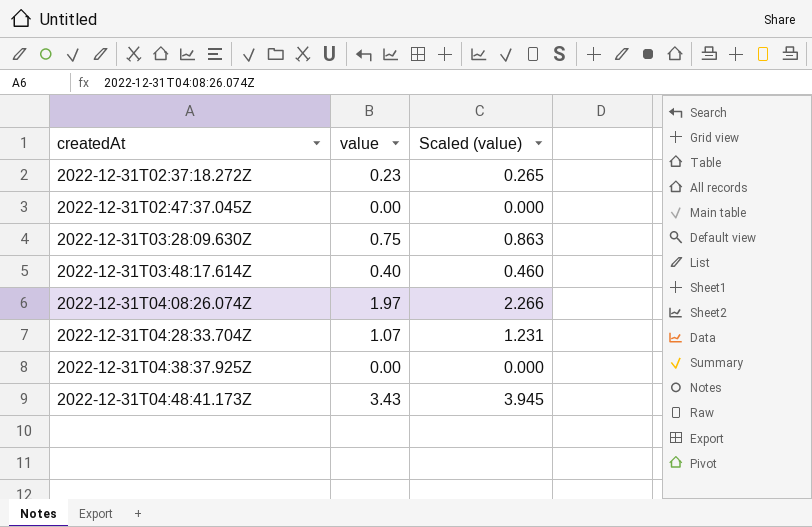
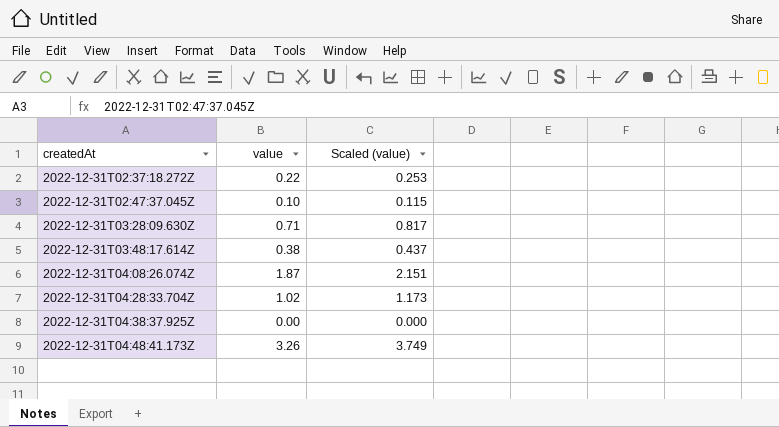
2022-12-31T02:37:18.272Z | value: 0.23 -> 0.22
2022-12-31T02:37:18.272Z | Scaled (value): 0.265 -> 0.253
2022-12-31T02:47:37.045Z | value: 0.00 -> 0.10
2022-12-31T02:47:37.045Z | Scaled (value): 0.000 -> 0.115
2022-12-31T03:28:09.630Z | value: 0.75 -> 0.71
2022-12-31T03:28:09.630Z | Scaled (value): 0.863 -> 0.817
2022-12-31T03:48:17.614Z | value: 0.40 -> 0.38
2022-12-31T03:48:17.614Z | Scaled (value): 0.460 -> 0.437
2022-12-31T04:08:26.074Z | value: 1.97 -> 1.87
2022-12-31T04:08:26.074Z | Scaled (value): 2.266 -> 2.151
2022-12-31T04:28:33.704Z | value: 1.07 -> 1.02
2022-12-31T04:28:33.704Z | Scaled (value): 1.231 -> 1.173
2022-12-31T04:48:41.173Z | value: 3.43 -> 3.26
2022-12-31T04:48:41.173Z | Scaled (value): 3.945 -> 3.749

